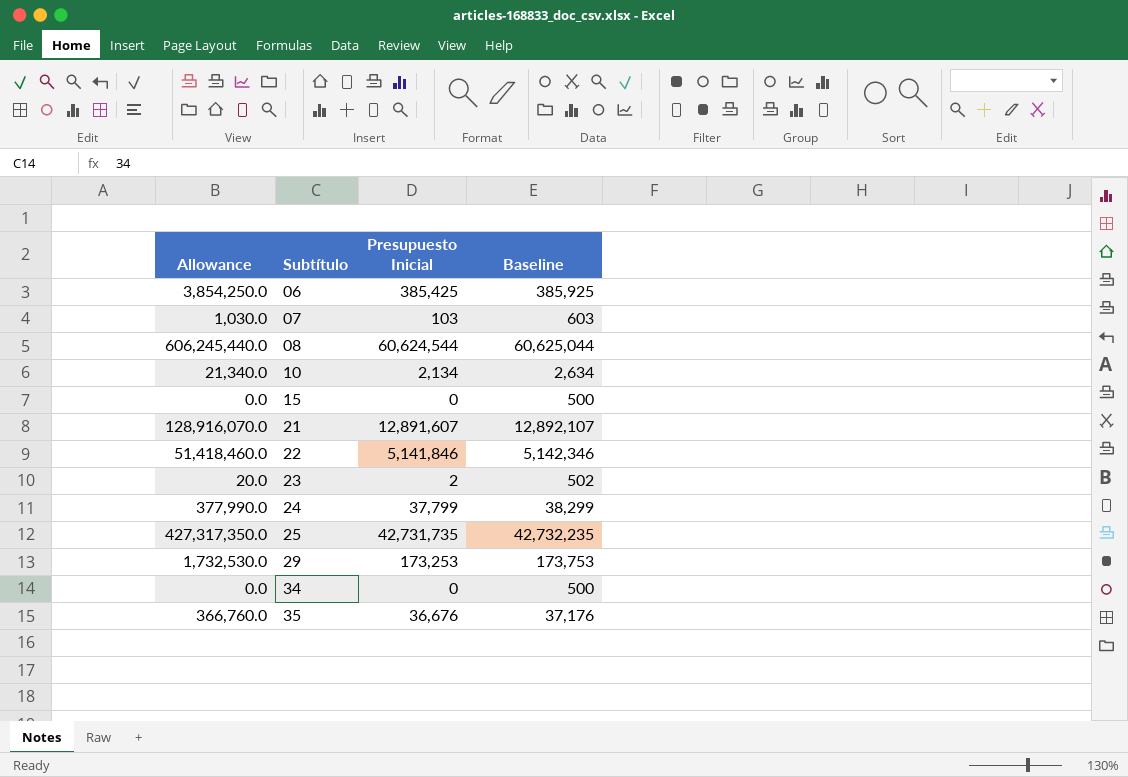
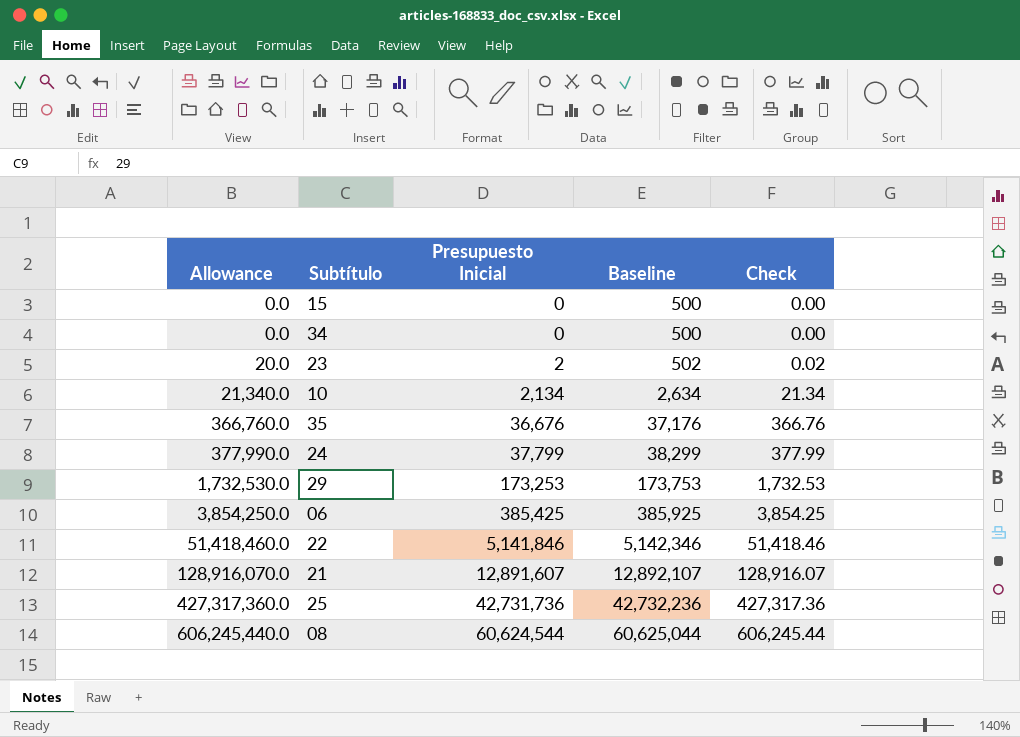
row order: Subtítulo ascending -> Allowance ascending
column Check | formula: none -> [Presupuesto Inicial] * 0.01
row 07: 1,030.0 | 103 | 603 -> none
25 | Allowance: 427,317,350.0 -> 427,317,360.0
25 | Presupuesto Inicial: 42,731,735 -> 42,731,736
25 | Baseline: 42,732,235 -> 42,732,236

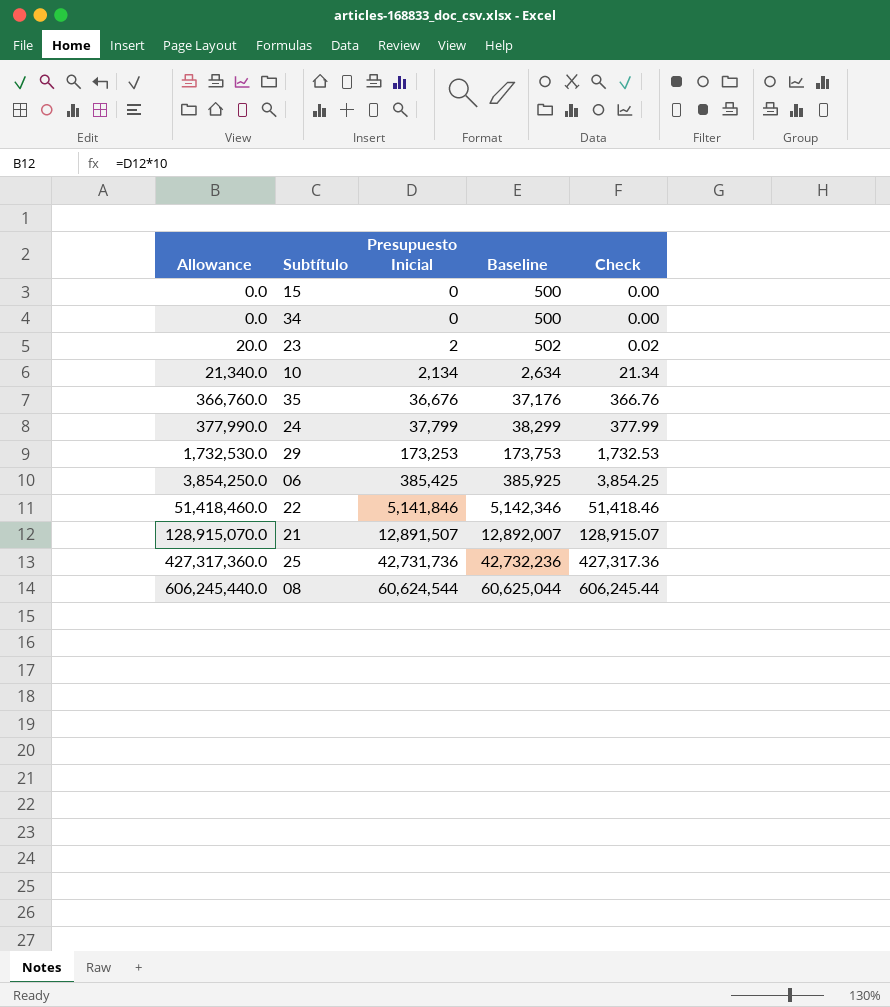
21 | Allowance: 128,916,070.0 -> 128,915,070.0
21 | Presupuesto Inicial: 12,891,607 -> 12,891,507
21 | Baseline: 12,892,107 -> 12,892,007
21 | Check: 128,916.07 -> 128,915.07

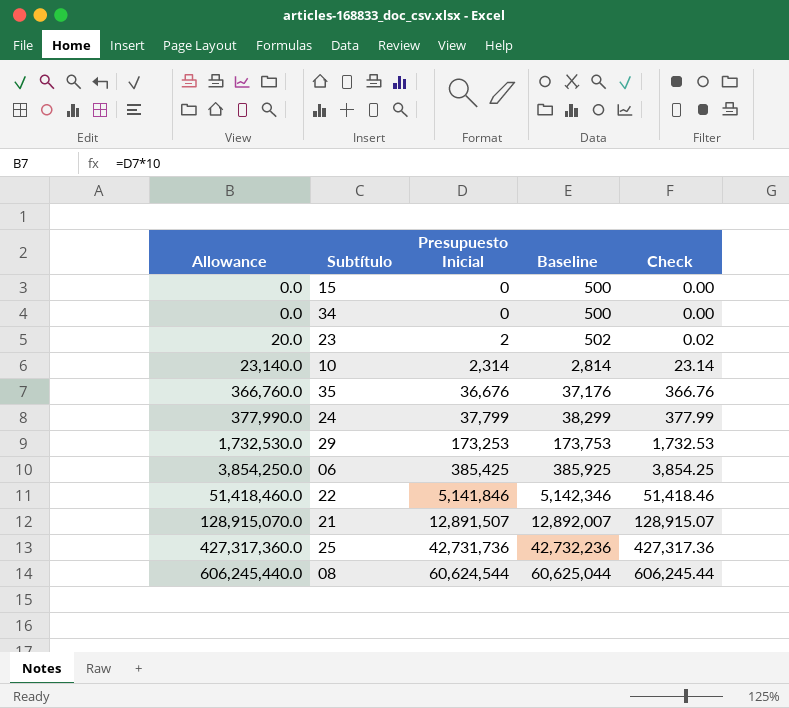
10 | Allowance: 21,340.0 -> 23,140.0
10 | Presupuesto Inicial: 2,134 -> 2,314
10 | Baseline: 2,634 -> 2,814
10 | Check: 21.34 -> 23.14

